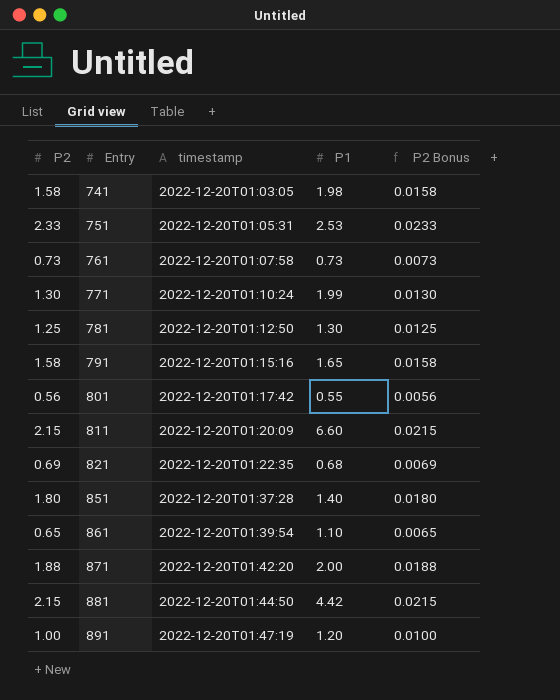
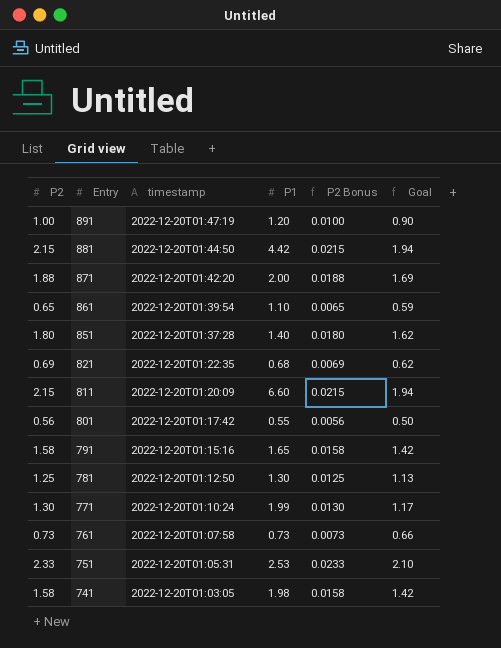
row order: Entry ascending -> Entry descending
column Goal | formula: none -> [P2] * 0.9

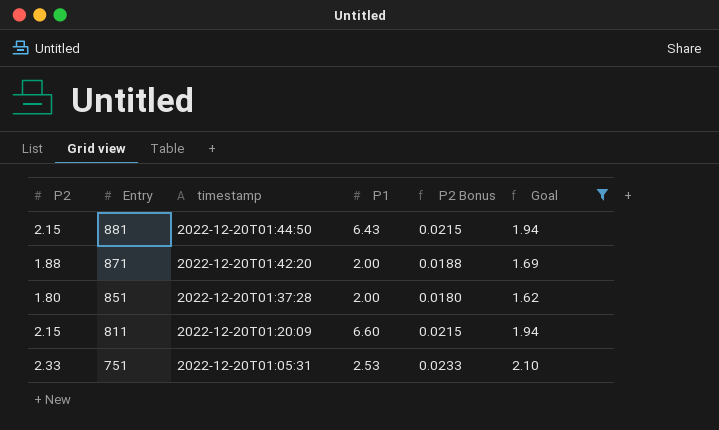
filter: none -> Goal >= 1.62
881 | P1: 4.42 -> 6.43
851 | P1: 1.40 -> 2.00

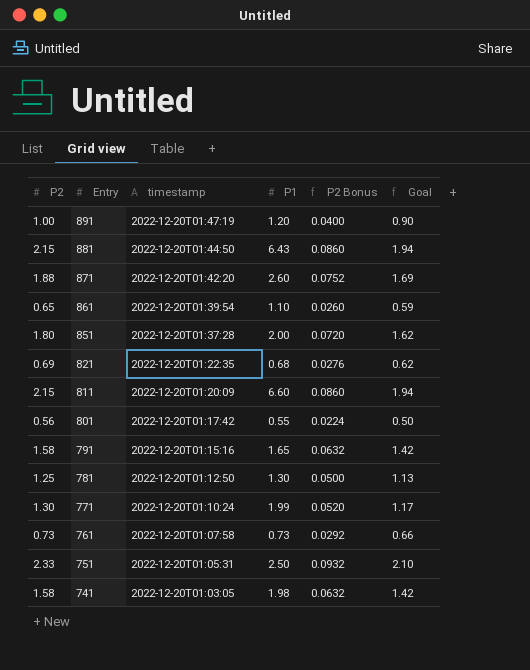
filter: Goal >= 1.62 -> none
column P2 Bonus | formula: [P2] * 0.01 -> [P2] * 0.04
871 | P1: 2.00 -> 2.60
751 | P1: 2.53 -> 2.50

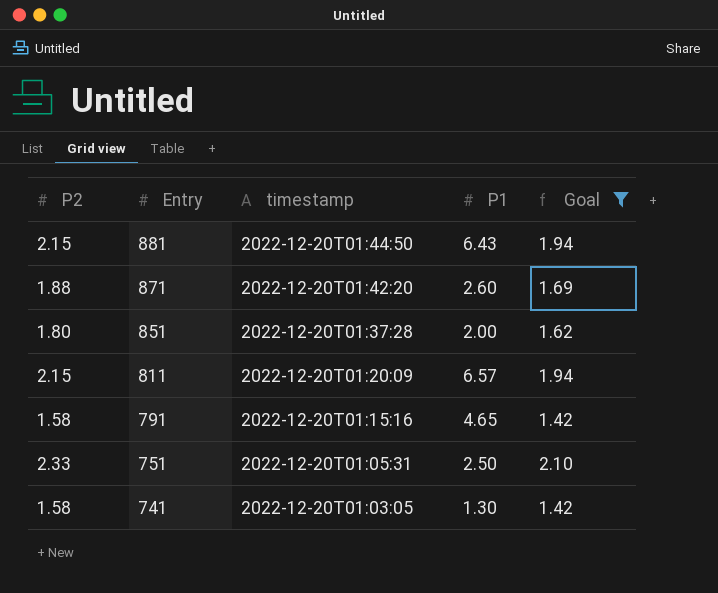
filter: none -> Goal >= 1.42
column P2 Bonus | formula: [P2] * 0.04 -> none
811 | P1: 6.60 -> 6.57
791 | P1: 1.65 -> 4.65
741 | P1: 1.98 -> 1.30

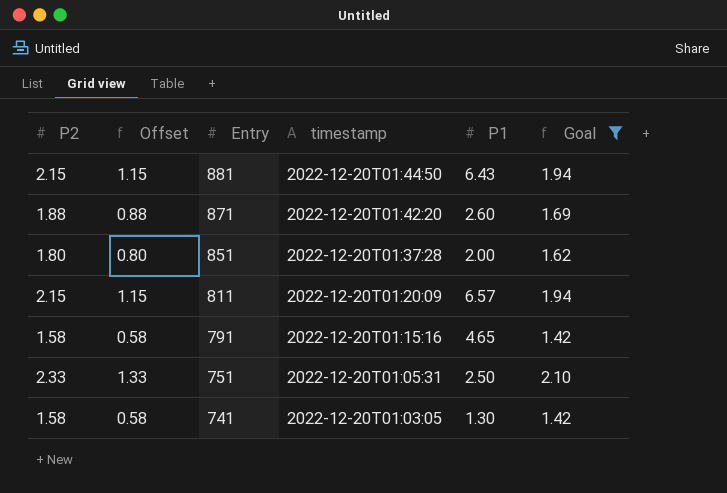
column Offset | formula: none -> [P2] - 1

